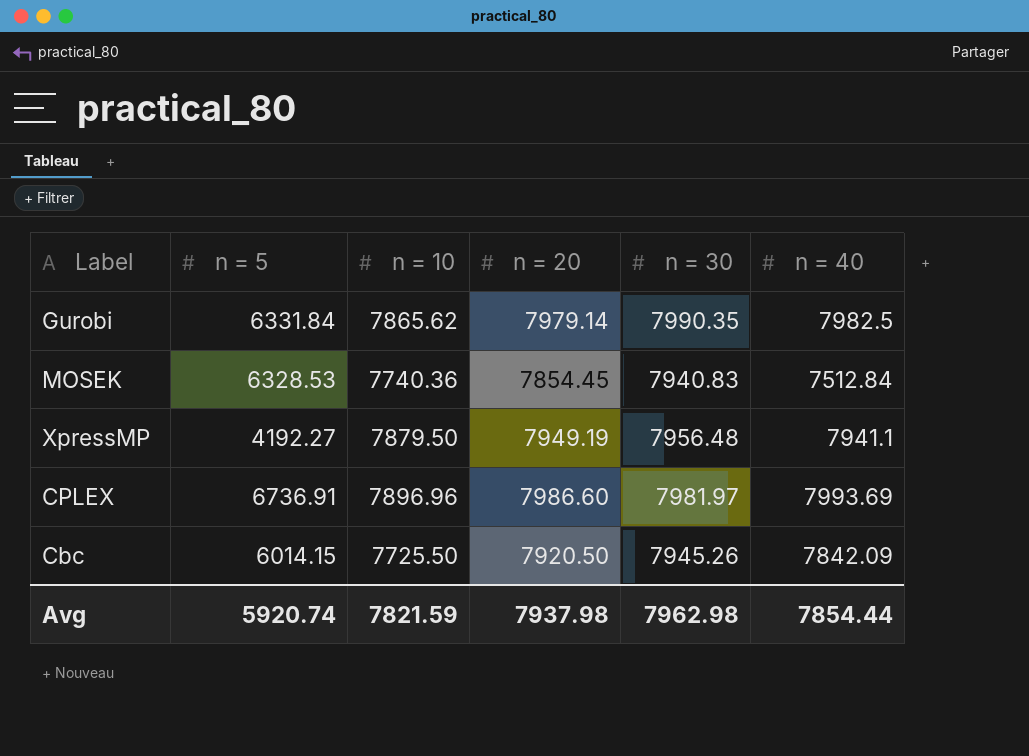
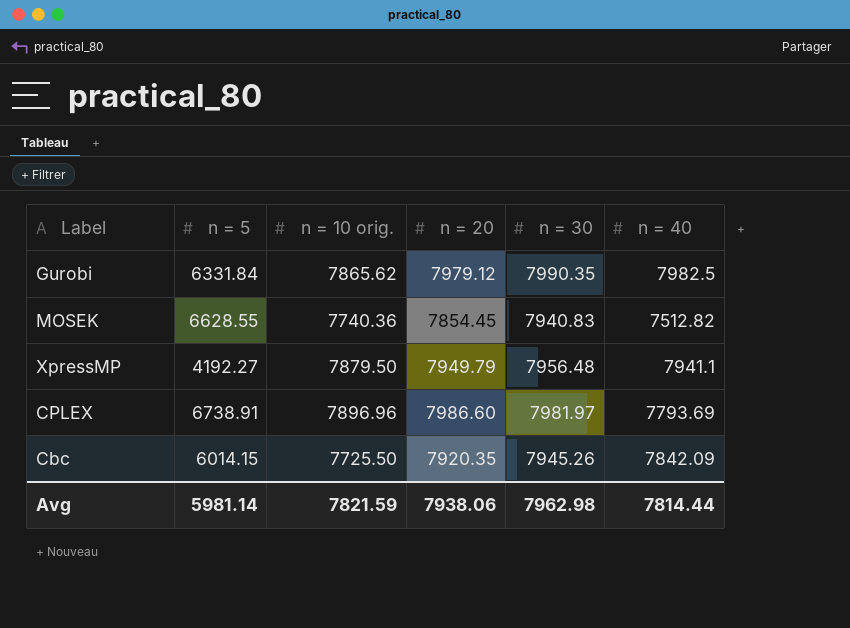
column name: n = 10 -> n = 10 orig.
Gurobi | n = 20: 7979.14 -> 7979.12
MOSEK | n = 5: 6328.53 -> 6628.55
MOSEK | n = 40: 7512.84 -> 7512.82
XpressMP | n = 20: 7949.19 -> 7949.79
CPLEX | n = 5: 6736.91 -> 6738.91
CPLEX | n = 40: 7993.69 -> 7793.69
Cbc | n = 20: 7920.50 -> 7920.35
Avg | n = 5: 5920.74 -> 5981.14
Avg | n = 20: 7937.98 -> 7938.06
Avg | n = 40: 7854.44 -> 7814.44

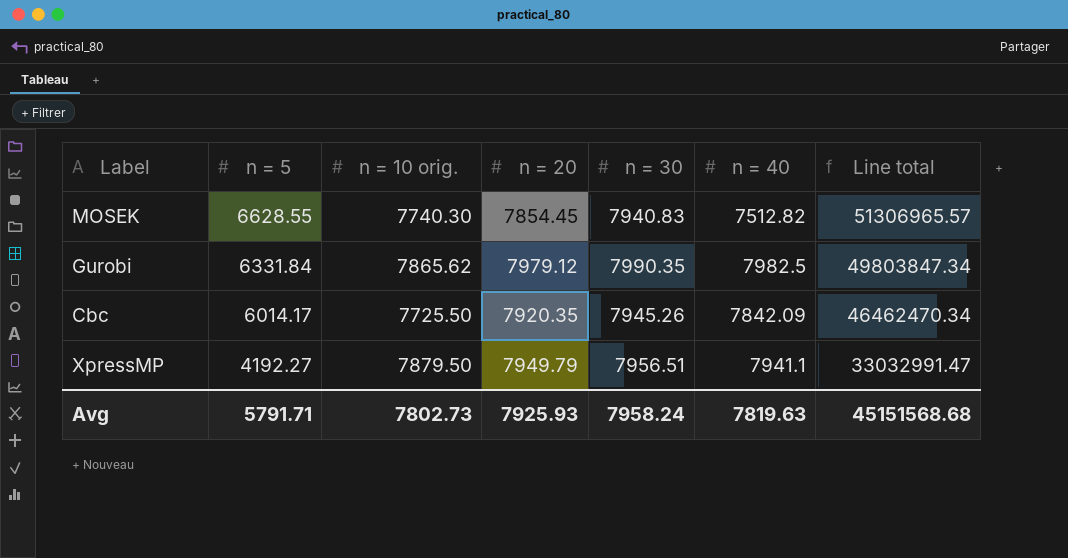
row order: none -> n = 5 descending
column Line total | formula: none -> [n = 5] * [n = 10 orig.]
row CPLEX: 6738.91 | 7896.96 | 7986.60 | 7981.97 | 7793.69 -> none
MOSEK | n = 10 orig.: 7740.36 -> 7740.30
Cbc | n = 5: 6014.15 -> 6014.17
XpressMP | n = 30: 7956.48 -> 7956.51
Avg | n = 5: 5981.14 -> 5791.71
Avg | n = 10 orig.: 7821.59 -> 7802.73
Avg | n = 20: 7938.06 -> 7925.93
Avg | n = 30: 7962.98 -> 7958.24
Avg | n = 40: 7814.44 -> 7819.63

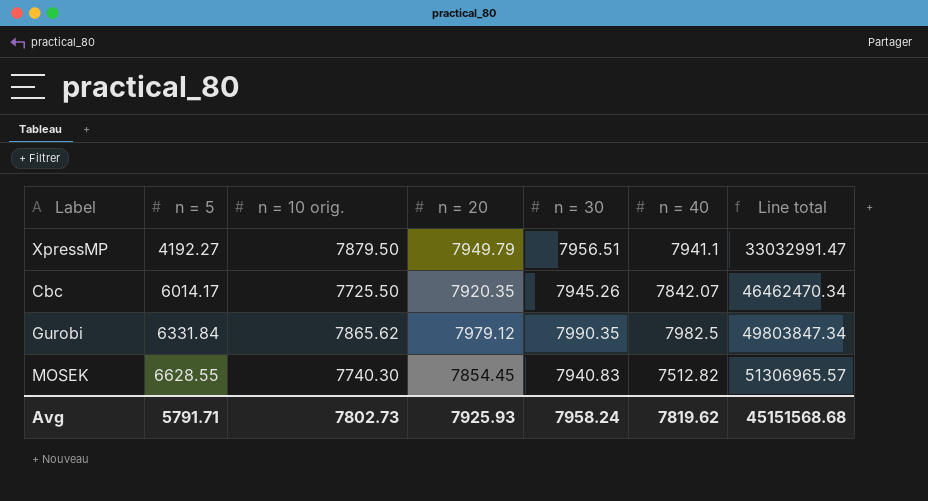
row order: n = 5 descending -> n = 5 ascending
Cbc | n = 40: 7842.09 -> 7842.07
Avg | n = 40: 7819.63 -> 7819.62

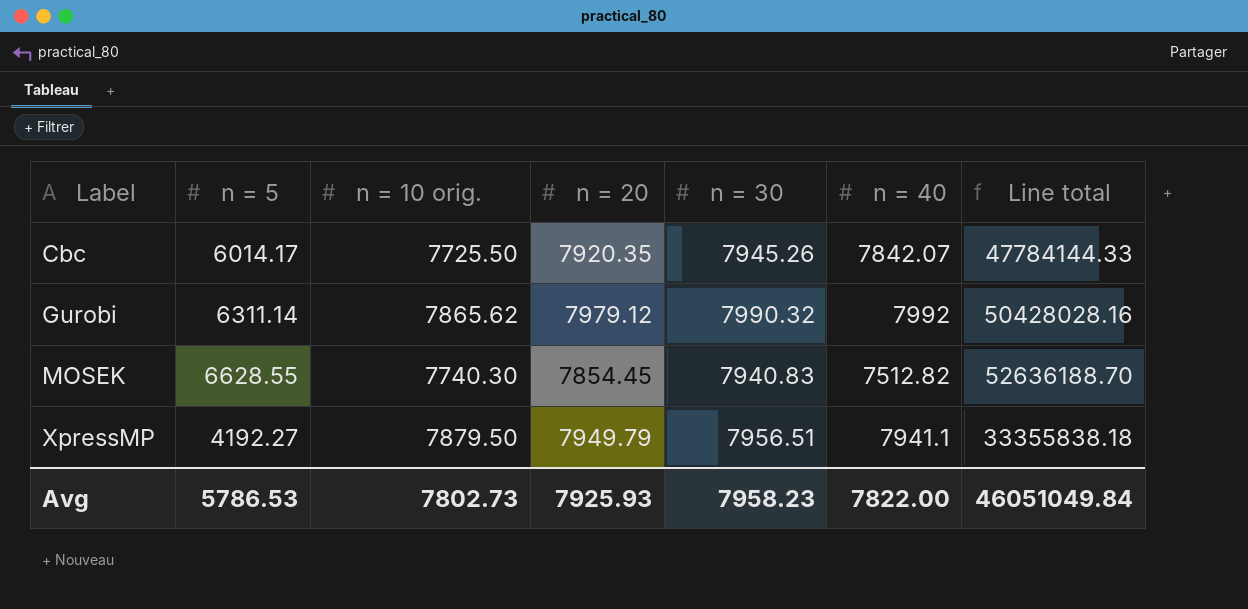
row order: n = 5 ascending -> Label ascending
column Line total | formula: [n = 5] * [n = 10 orig.] -> [n = 5] * [n = 30]
Gurobi | n = 5: 6331.84 -> 6311.14
Gurobi | n = 30: 7990.35 -> 7990.32
Gurobi | n = 40: 7982.5 -> 7992
Avg | n = 5: 5791.71 -> 5786.53
Avg | n = 30: 7958.24 -> 7958.23
Avg | n = 40: 7819.62 -> 7822.00
Avg | Line total: 45151568.68 -> 46051049.84

